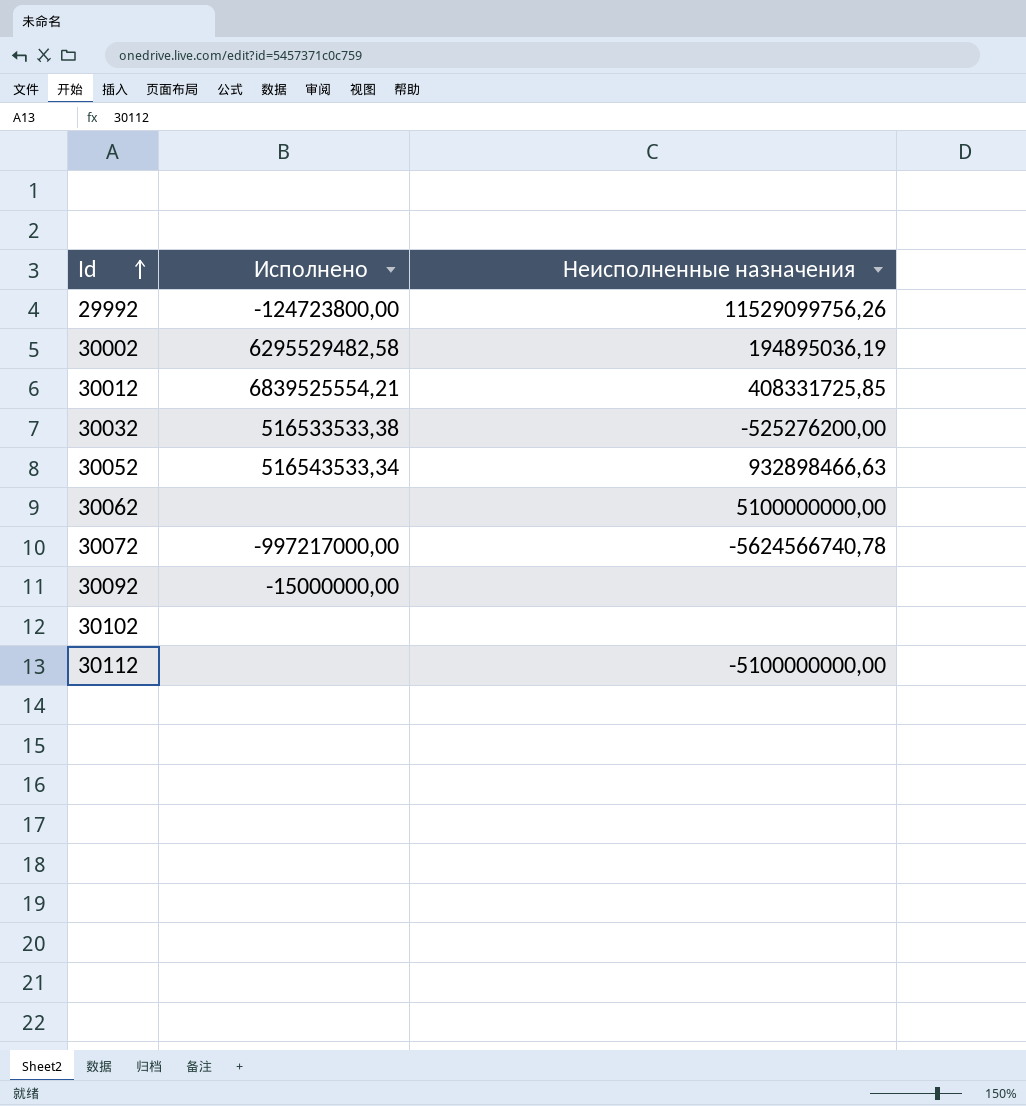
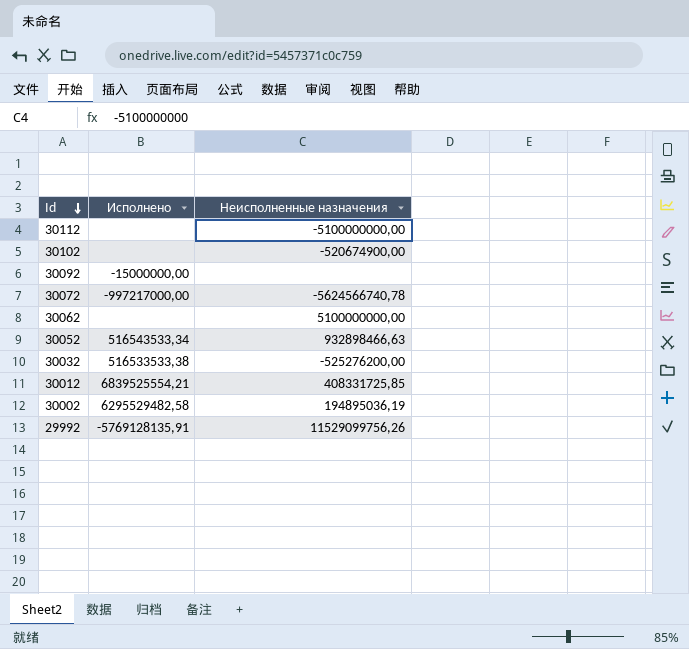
row order: Id ascending -> Id descending
30102 | Неисполненные назначения: none -> -520674900,00
29992 | Исполнено: -124723800,00 -> -5769128135,91

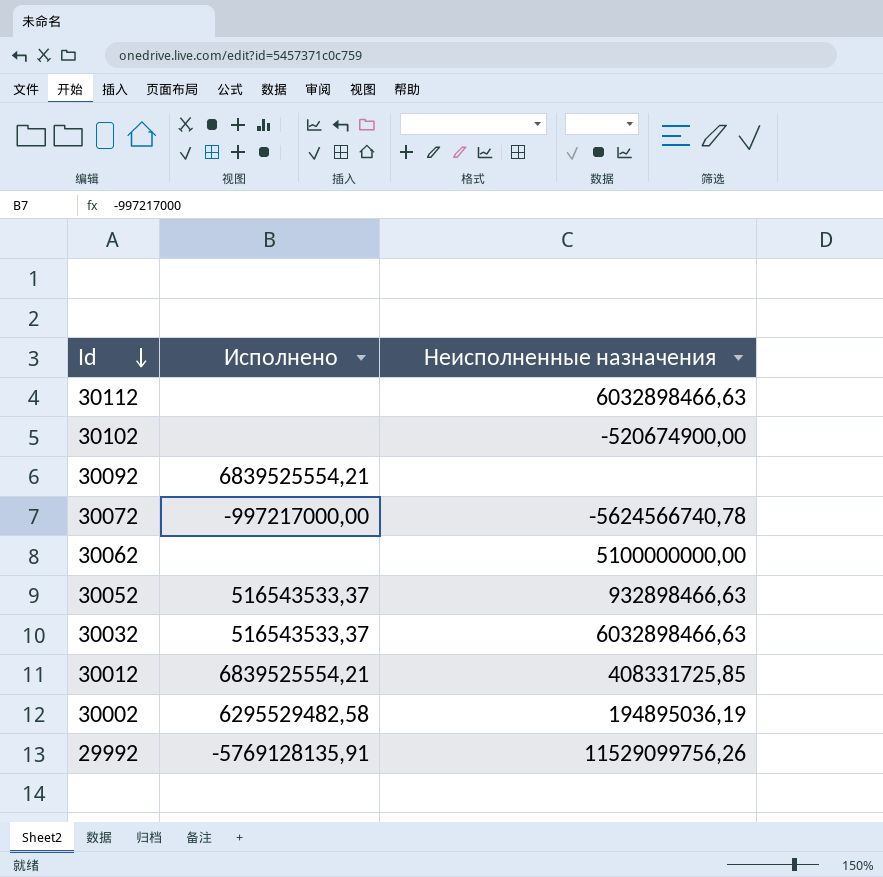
30112 | Неисполненные назначения: -5100000000,00 -> 6032898466,63
30092 | Исполнено: -15000000,00 -> 6839525554,21
30052 | Исполнено: 516543533,34 -> 516543533,37
30032 | Исполнено: 516533533,38 -> 516543533,37
30032 | Неисполненные назначения: -525276200,00 -> 6032898466,63

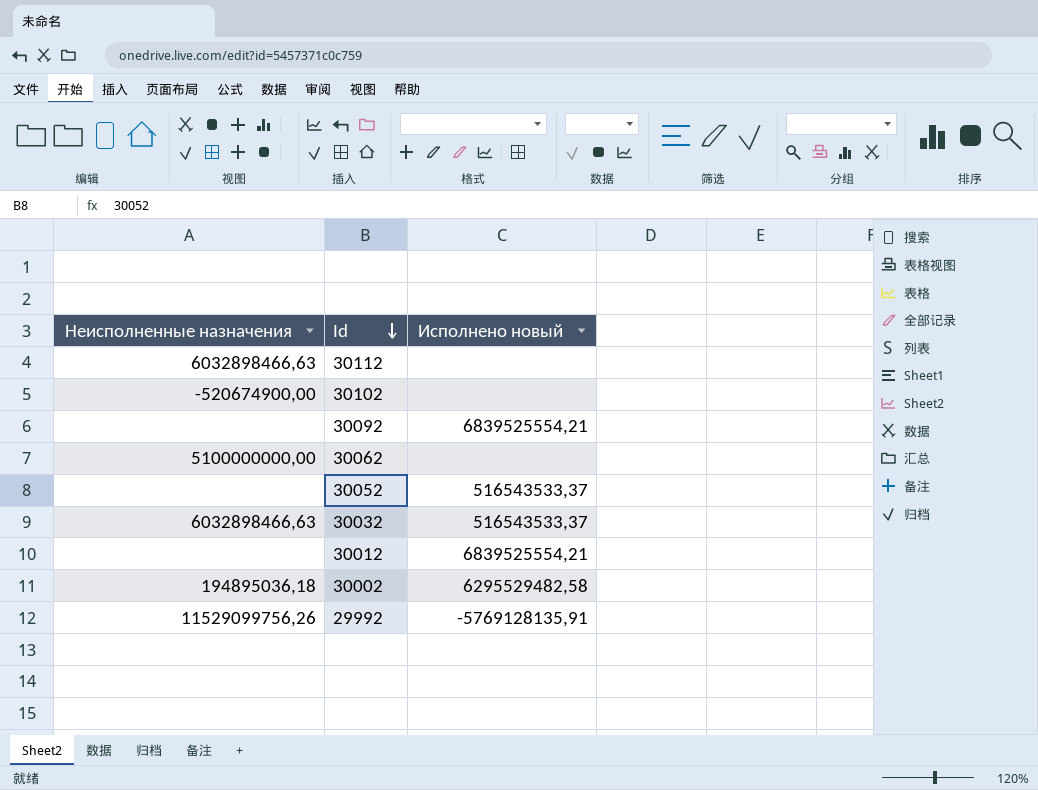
column Неисполненные назначения | position: 3 -> 1
column name: Исполнено -> Исполнено новый
row 30072: -997217000,00 | -5624566740,78 -> none
30052 | Неисполненные назначения: 932898466,63 -> none
30012 | Неисполненные назначения: 408331725,85 -> none
30002 | Неисполненные назначения: 194895036,19 -> 194895036,18

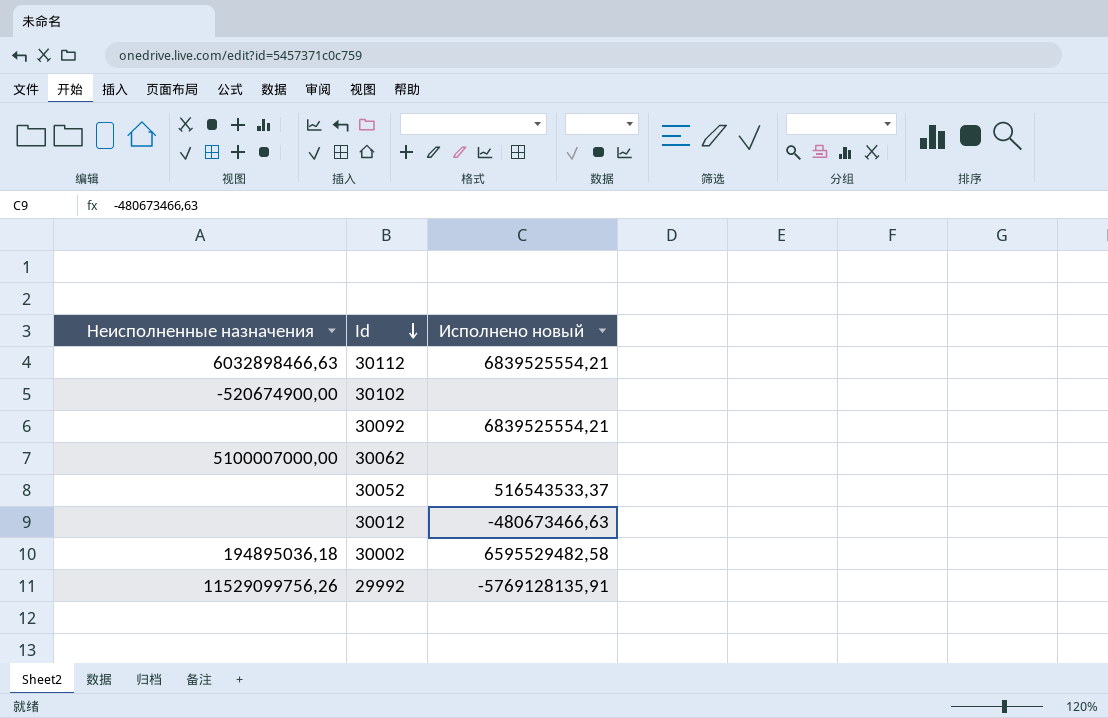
row 30032: 6032898466,63 | 516543533,37 -> none
30112 | Исполнено новый: none -> 6839525554,21
30062 | Неисполненные назначения: 5100000000,00 -> 5100007000,00
30012 | Исполнено новый: 6839525554,21 -> -480673466,63
30002 | Исполнено новый: 6295529482,58 -> 6595529482,58

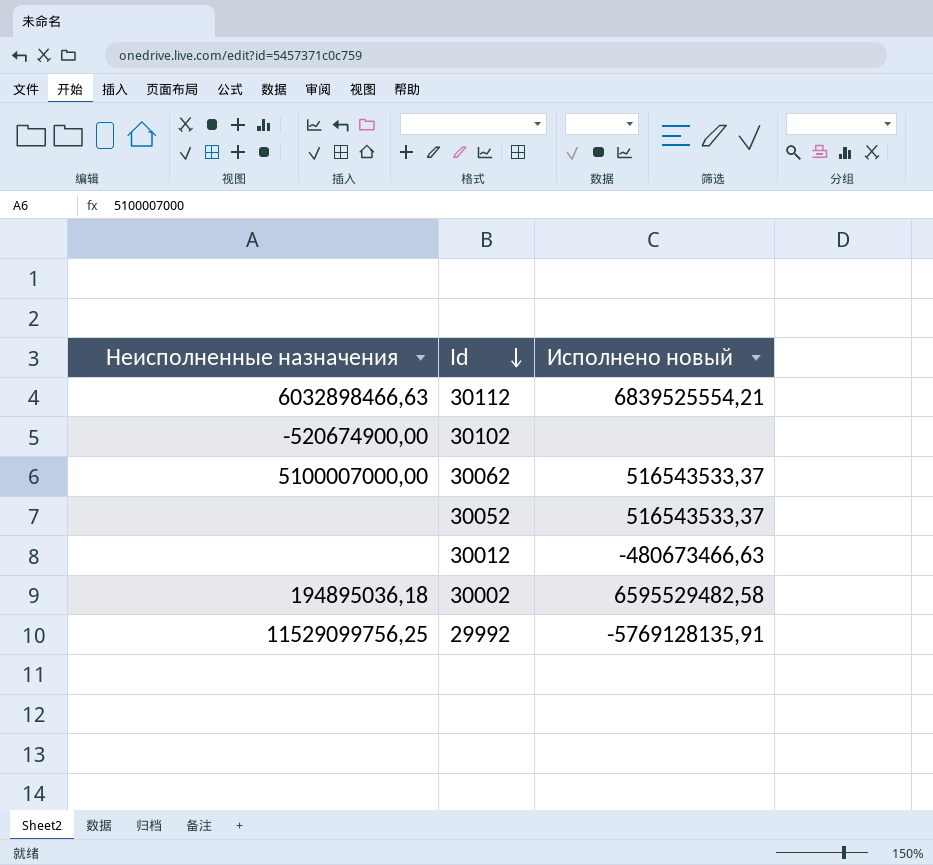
row 30092: none | 6839525554,21 -> none
30062 | Исполнено новый: none -> 516543533,37
29992 | Неисполненные назначения: 11529099756,26 -> 11529099756,25

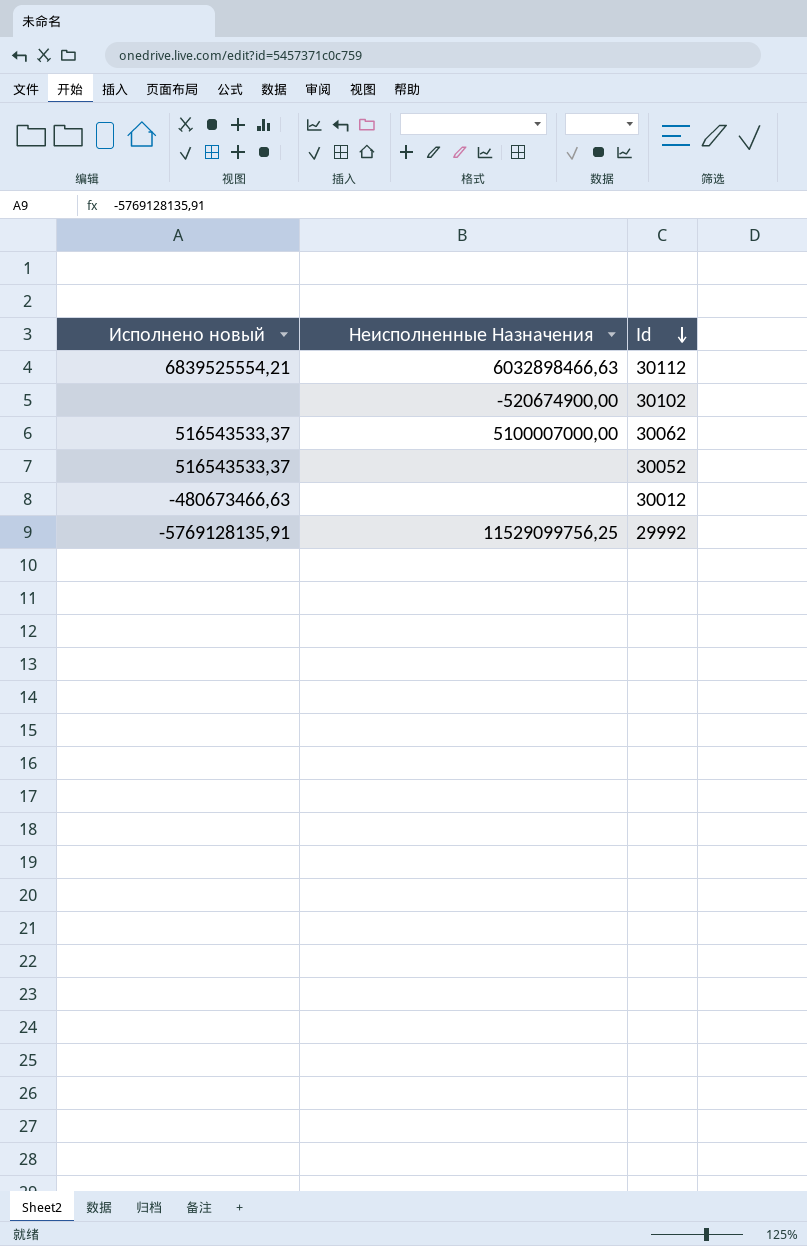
column Исполнено новый | position: 3 -> 1
column name: Неисполненные назначения -> Неисполненные Назначения
row 30002: 194895036,18 | 6595529482,58 -> none

